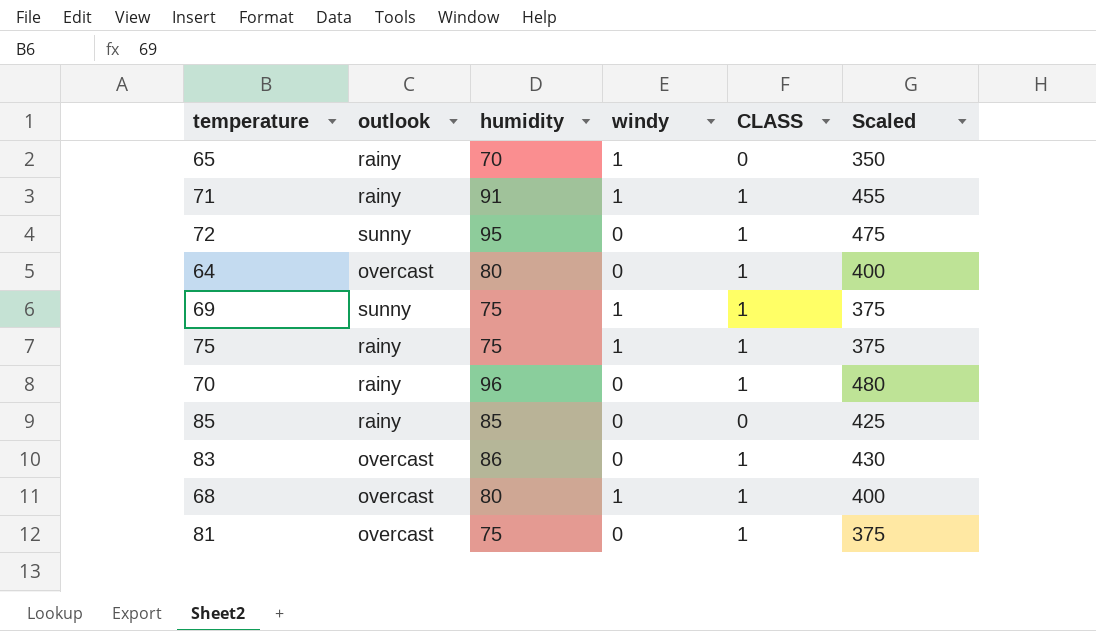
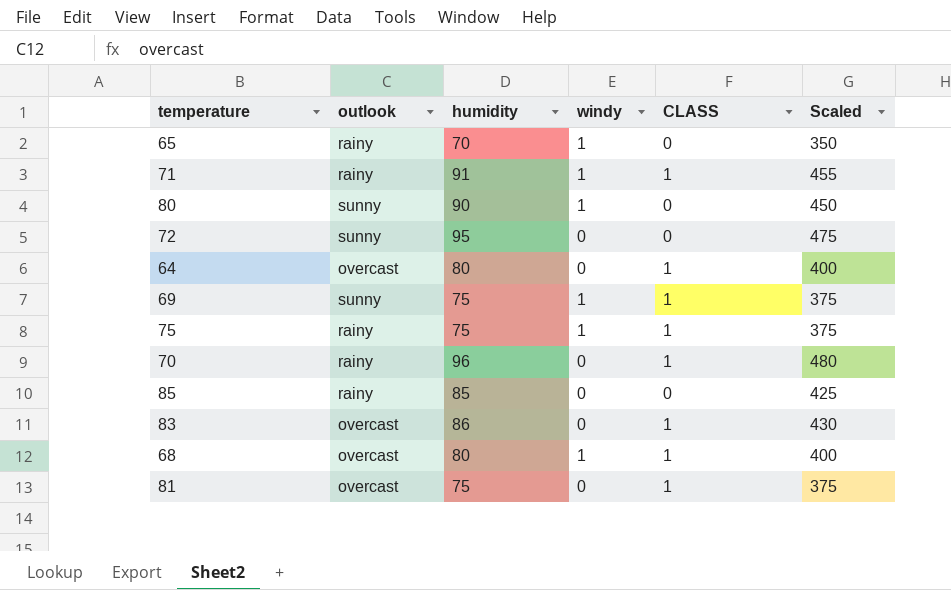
row 80: none -> sunny | 90 | 1 | 0 | 450
72 | CLASS: 1 -> 0

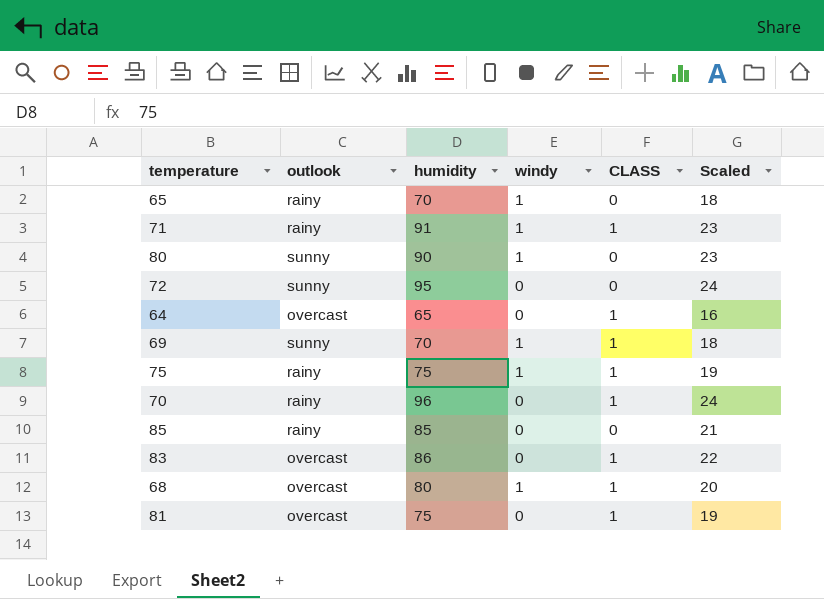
column Scaled | formula: [humidity] * 5 -> [humidity] * 0.25
64 | humidity: 80 -> 65
69 | humidity: 75 -> 70

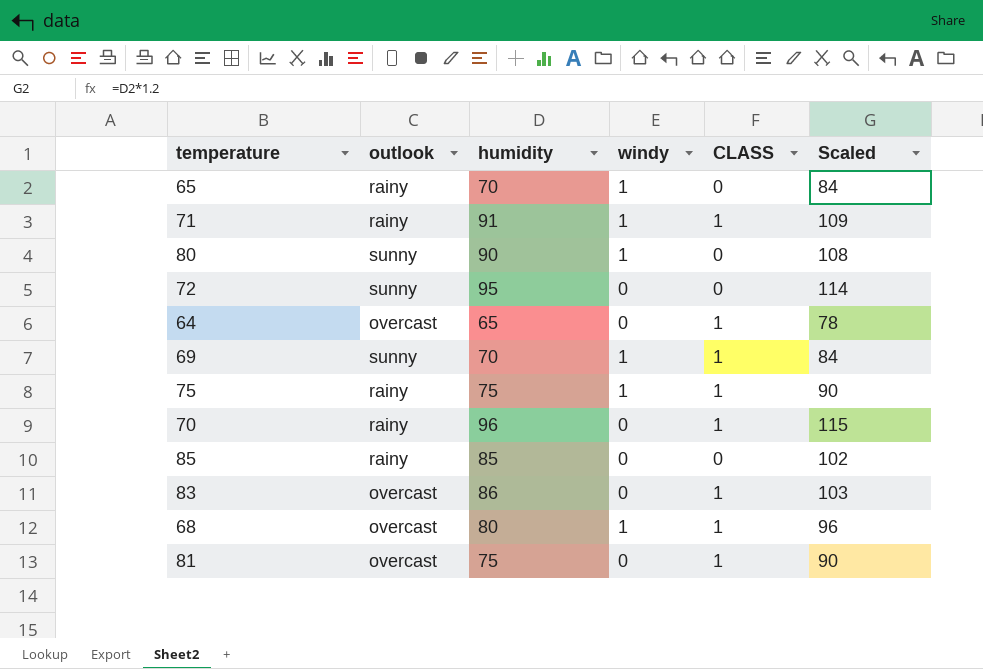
column Scaled | formula: [humidity] * 0.25 -> [humidity] * 1.2

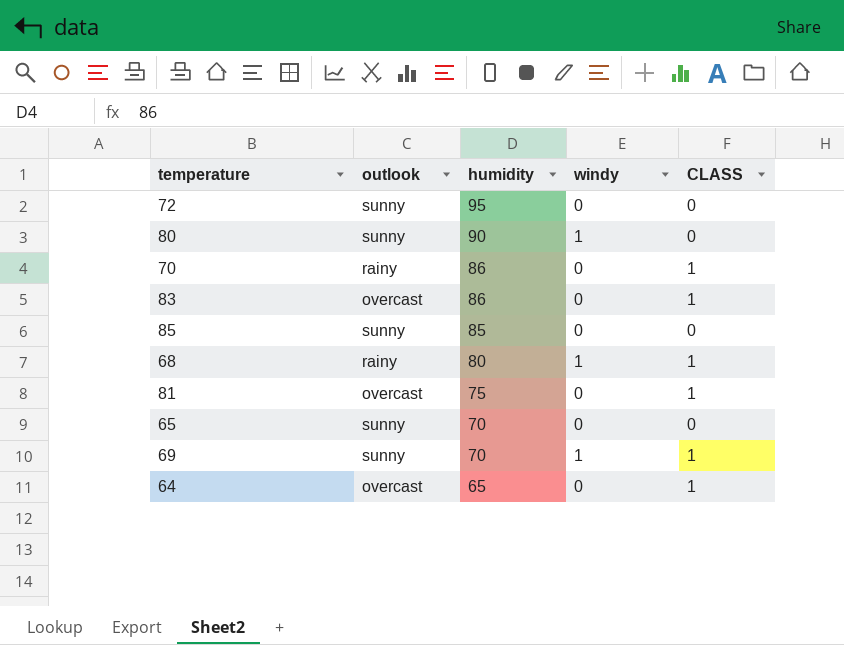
row order: none -> humidity descending
column Scaled | formula: [humidity] * 1.2 -> none
row 71: rainy | 91 | 1 | 1 | 109 -> none
row 75: rainy | 75 | 1 | 1 | 90 -> none
70 | humidity: 96 -> 86
85 | outlook: rainy -> sunny
68 | outlook: overcast -> rainy
65 | outlook: rainy -> sunny
65 | windy: 1 -> 0

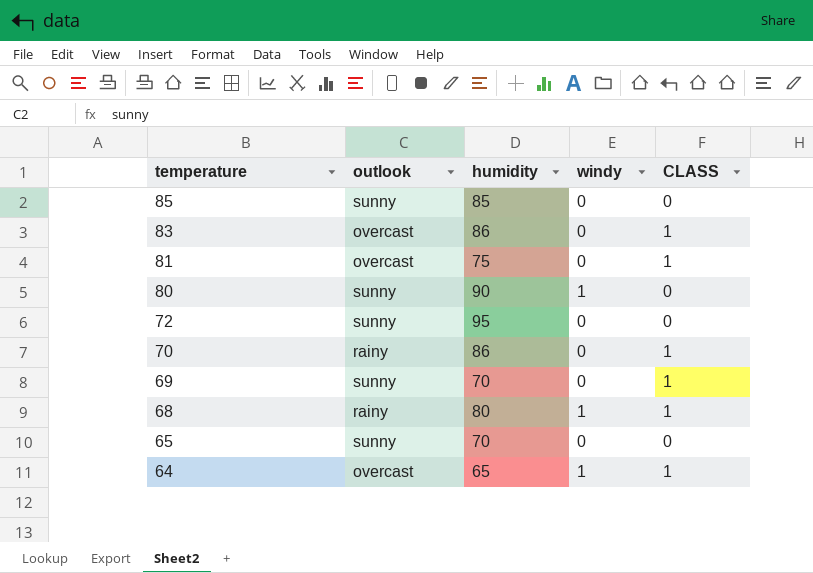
row order: humidity descending -> temperature descending
69 | windy: 1 -> 0
64 | windy: 0 -> 1

